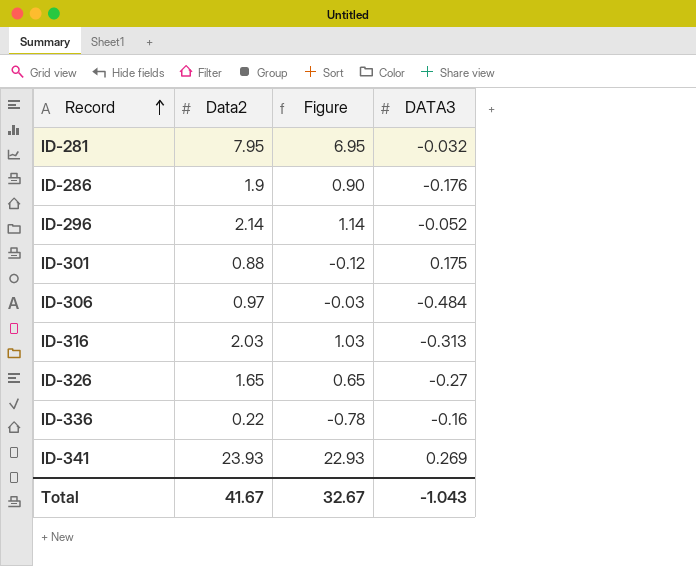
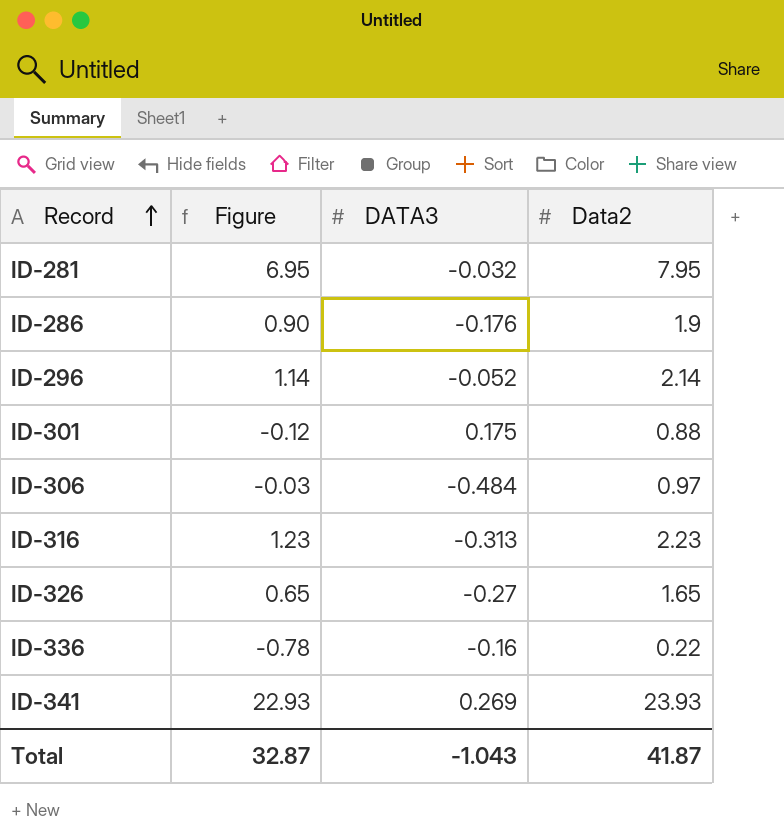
column Data2 | position: 2 -> 4
ID-316 | Figure: 1.03 -> 1.23
ID-316 | Data2: 2.03 -> 2.23
Total | Figure: 32.67 -> 32.87
Total | Data2: 41.67 -> 41.87

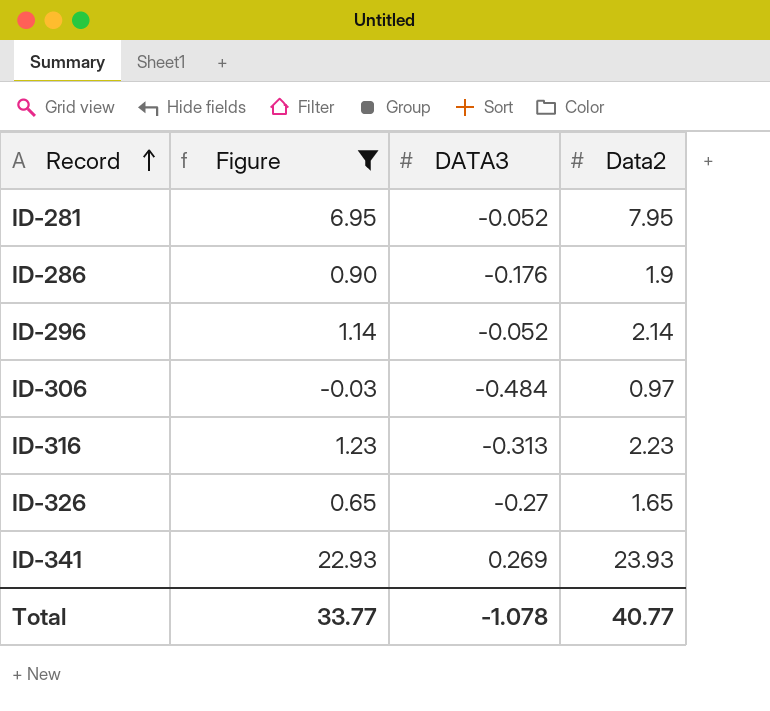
filter: none -> Figure >= -0.03
ID-281 | DATA3: -0.032 -> -0.052
Total | Figure: 32.87 -> 33.77
Total | DATA3: -1.043 -> -1.078
Total | Data2: 41.87 -> 40.77

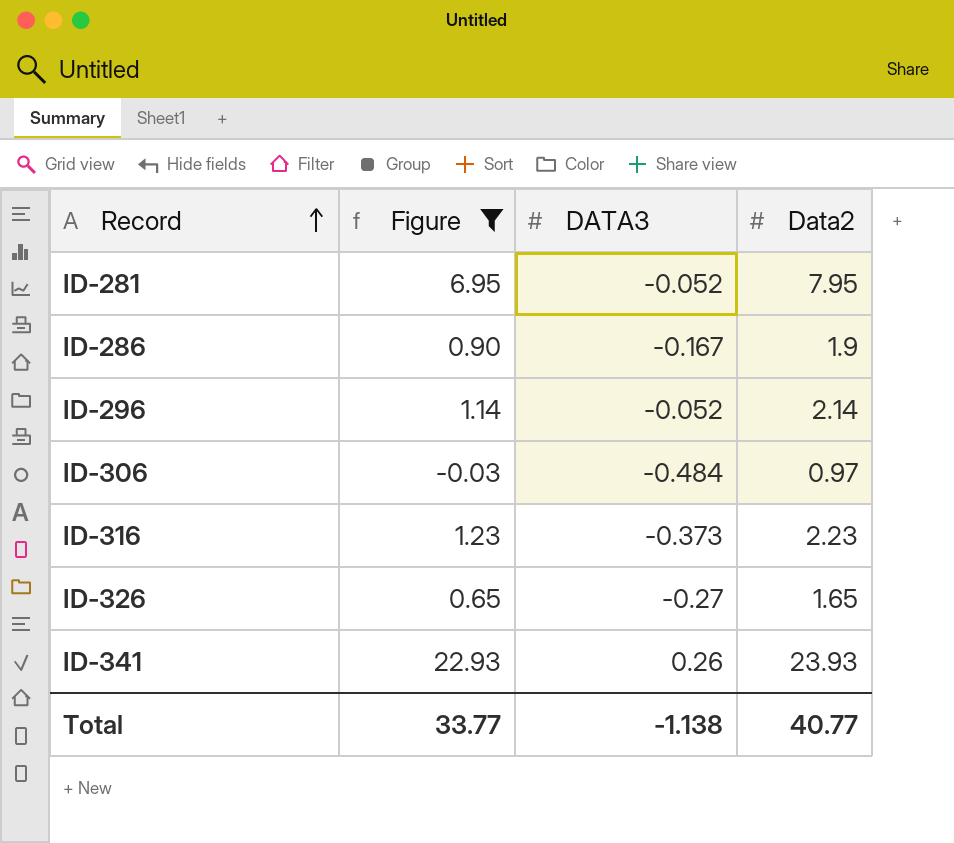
ID-286 | DATA3: -0.176 -> -0.167
ID-316 | DATA3: -0.313 -> -0.373
ID-341 | DATA3: 0.269 -> 0.26
Total | DATA3: -1.078 -> -1.138

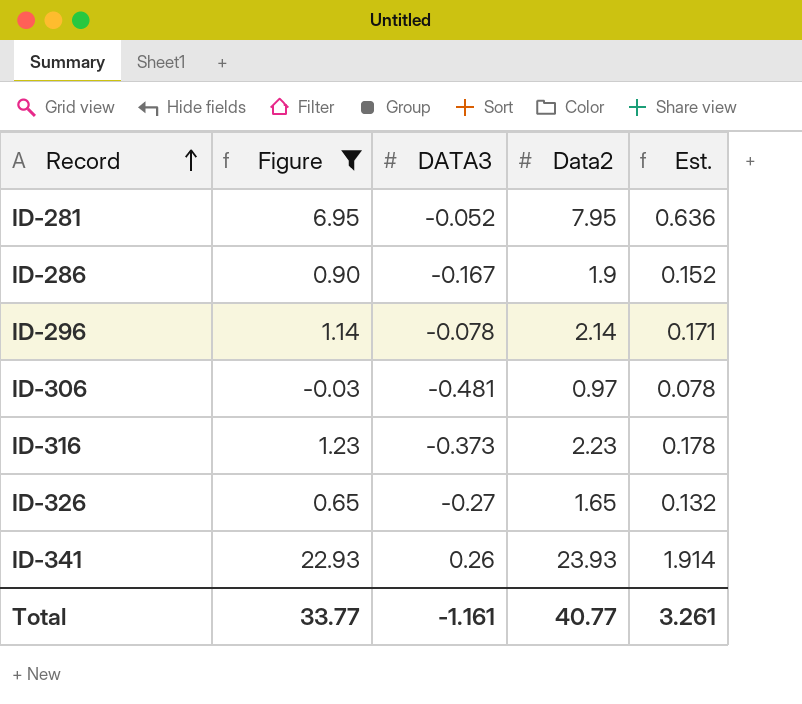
column Est. | formula: none -> [Data2] * 0.08
ID-296 | DATA3: -0.052 -> -0.078
ID-306 | DATA3: -0.484 -> -0.481
Total | DATA3: -1.138 -> -1.161

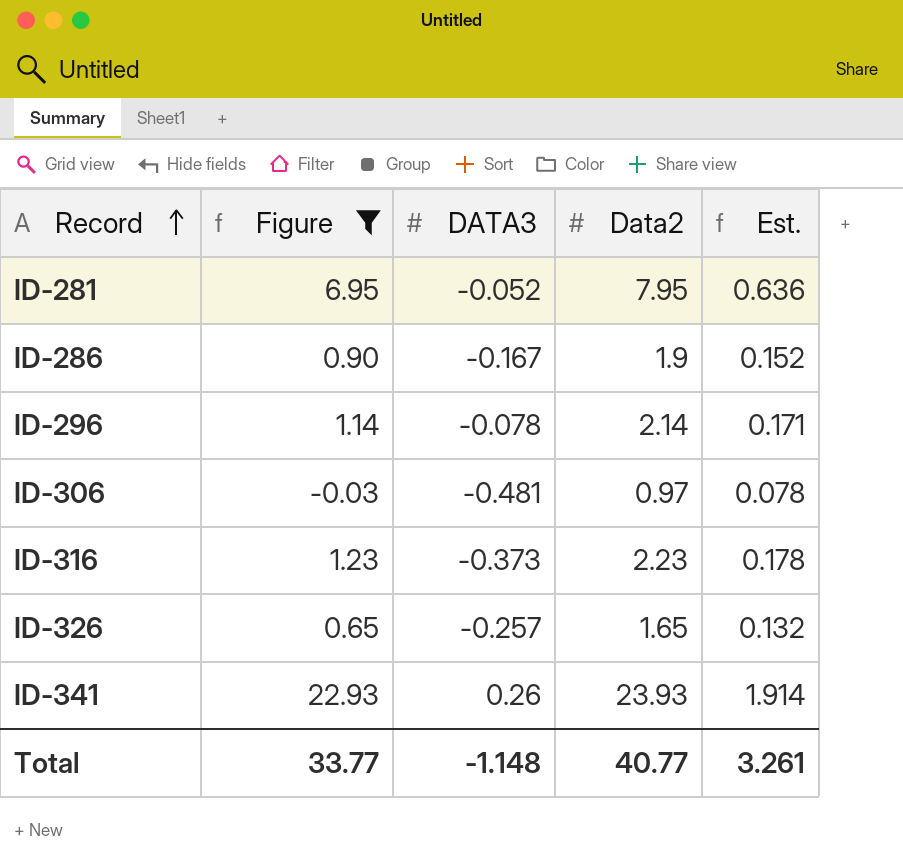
ID-326 | DATA3: -0.27 -> -0.257
Total | DATA3: -1.161 -> -1.148

